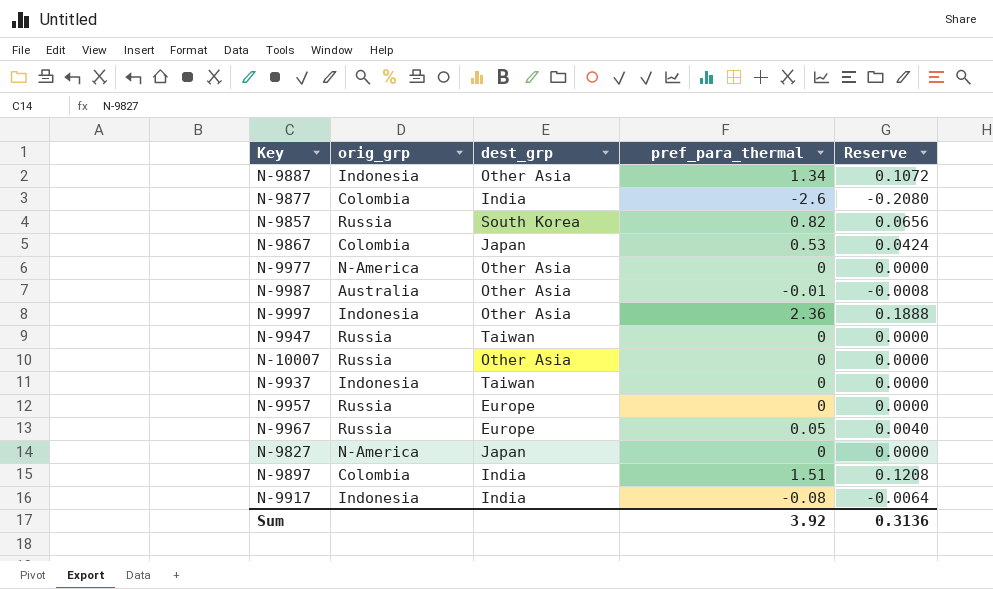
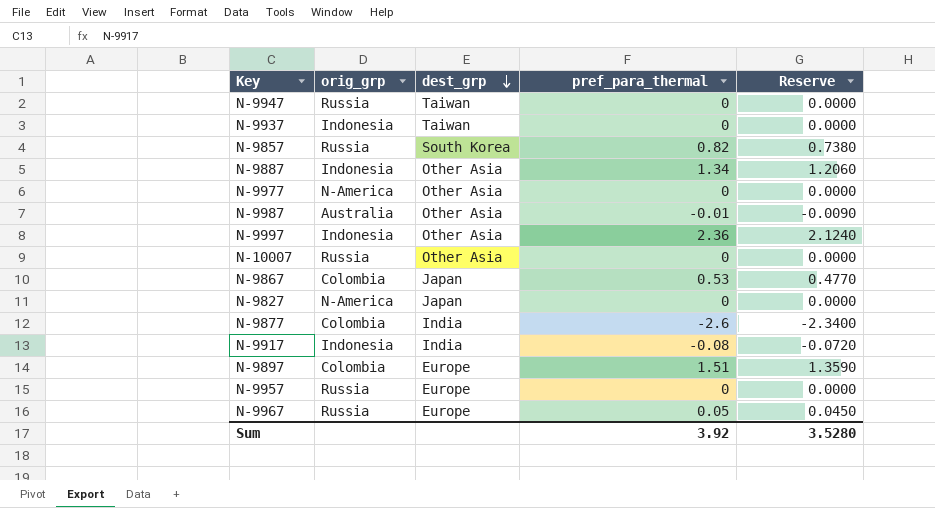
row order: none -> dest_grp descending
column Reserve | formula: [pref_para_thermal] * 0.08 -> [pref_para_thermal] * 0.9
N-9897 | dest_grp: India -> Europe
Sum | Reserve: 0.3136 -> 3.5280

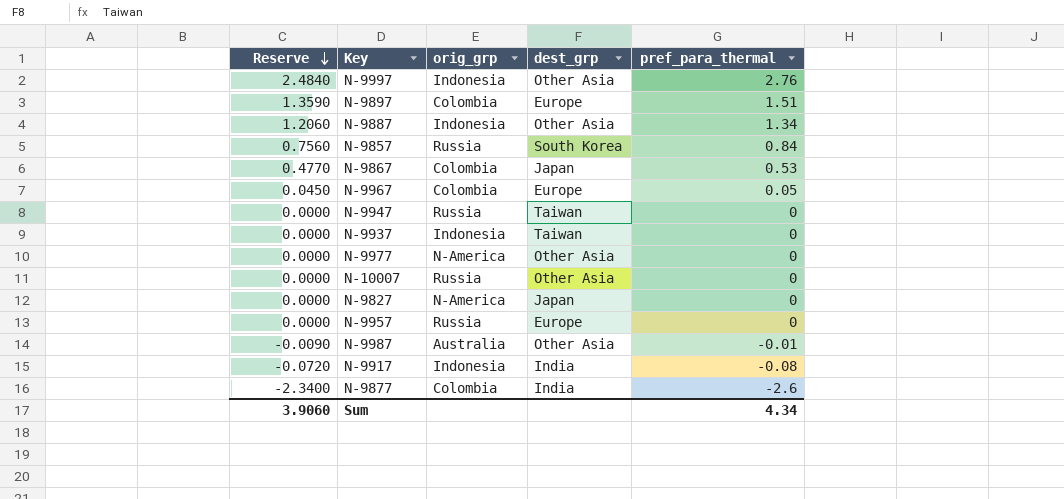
row order: dest_grp descending -> Reserve descending
column Reserve | position: 5 -> 1
N-9997 | Reserve: 2.1240 -> 2.4840
N-9997 | pref_para_thermal: 2.36 -> 2.76
N-9857 | Reserve: 0.7380 -> 0.7560
N-9857 | pref_para_thermal: 0.82 -> 0.84
N-9967 | orig_grp: Russia -> Colombia
Sum | Reserve: 3.5280 -> 3.9060
Sum | pref_para_thermal: 3.92 -> 4.34

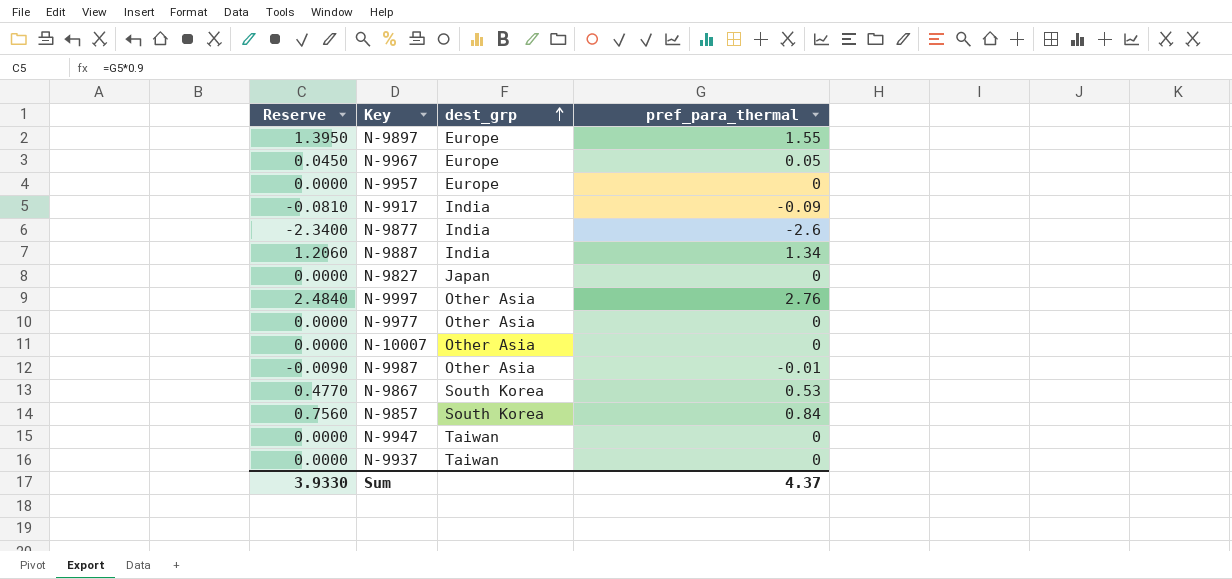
row order: Reserve descending -> dest_grp ascending
column orig_grp | position: 3 -> none
N-9897 | Reserve: 1.3590 -> 1.3950
N-9897 | pref_para_thermal: 1.51 -> 1.55
N-9917 | Reserve: -0.0720 -> -0.0810
N-9917 | pref_para_thermal: -0.08 -> -0.09
N-9887 | dest_grp: Other Asia -> India
N-9867 | dest_grp: Japan -> South Korea
Sum | Reserve: 3.9060 -> 3.9330
Sum | pref_para_thermal: 4.34 -> 4.37

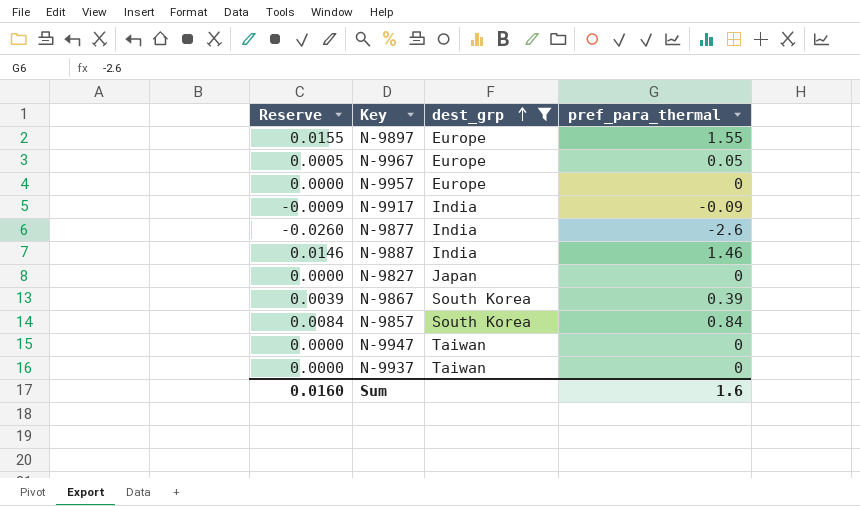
filter: none -> dest_grp != Other Asia
column Reserve | formula: [pref_para_thermal] * 0.9 -> [pref_para_thermal] * 0.01
N-9887 | pref_para_thermal: 1.34 -> 1.46
N-9867 | pref_para_thermal: 0.53 -> 0.39
Sum | Reserve: 3.9330 -> 0.0160
Sum | pref_para_thermal: 4.37 -> 1.6

